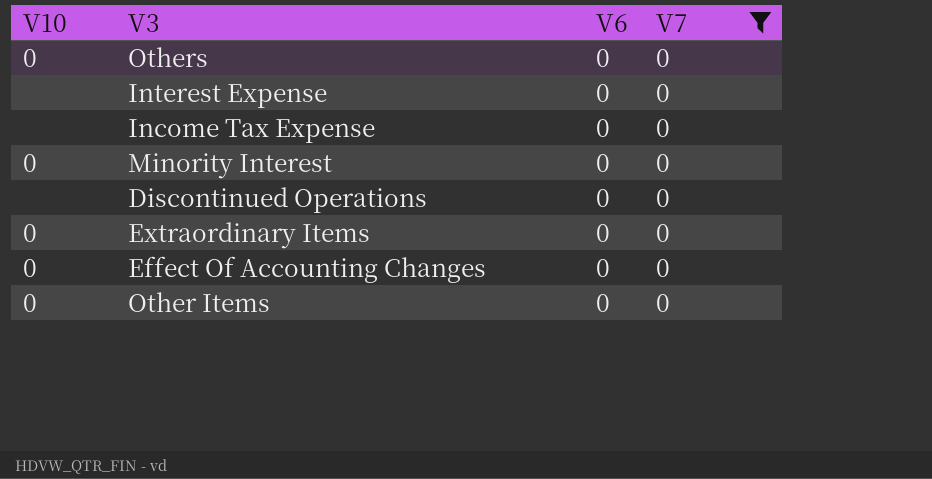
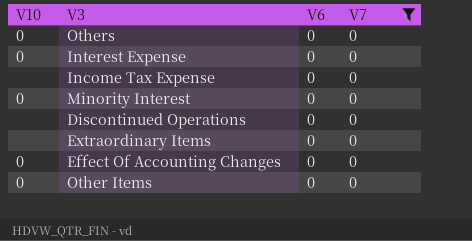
Interest Expense | V10: none -> 0
Extraordinary Items | V10: 0 -> none

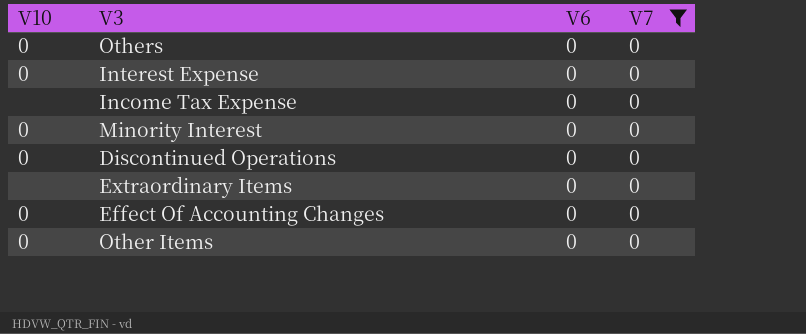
Discontinued Operations | V10: none -> 0

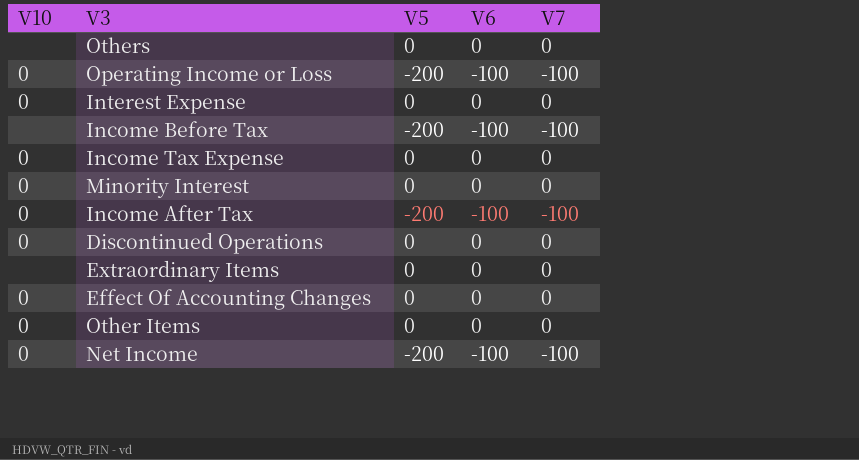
filter: V7 = 0 -> none
column V5 | position: none -> 3
Others | V10: 0 -> none
Income Tax Expense | V10: none -> 0

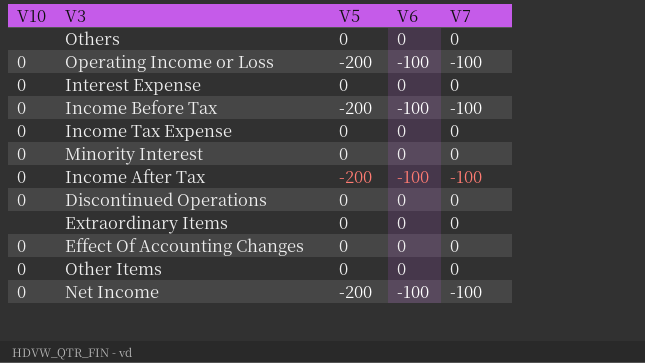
Income Before Tax | V10: none -> 0

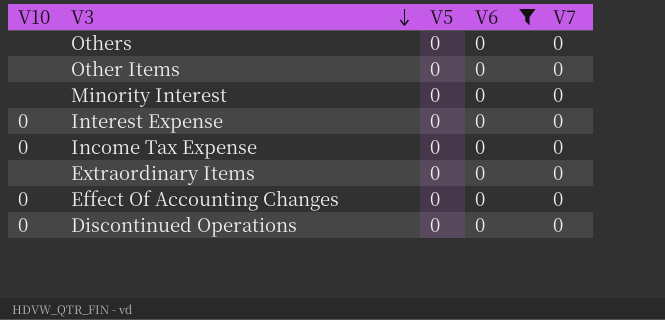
filter: none -> V6 = 0
row order: none -> V3 descending
Other Items | V10: 0 -> none
Minority Interest | V10: 0 -> none

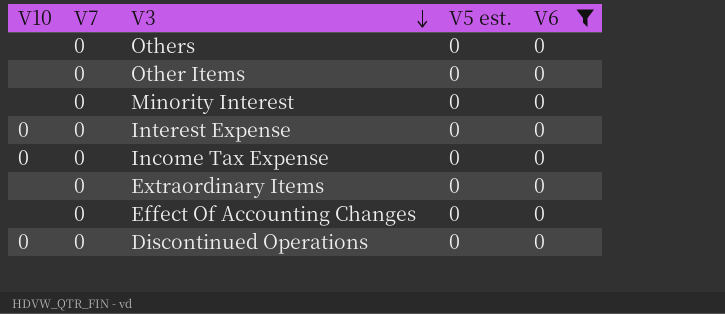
column V7 | position: 5 -> 2
column name: V5 -> V5 est.
Effect Of Accounting Changes | V10: 0 -> none

